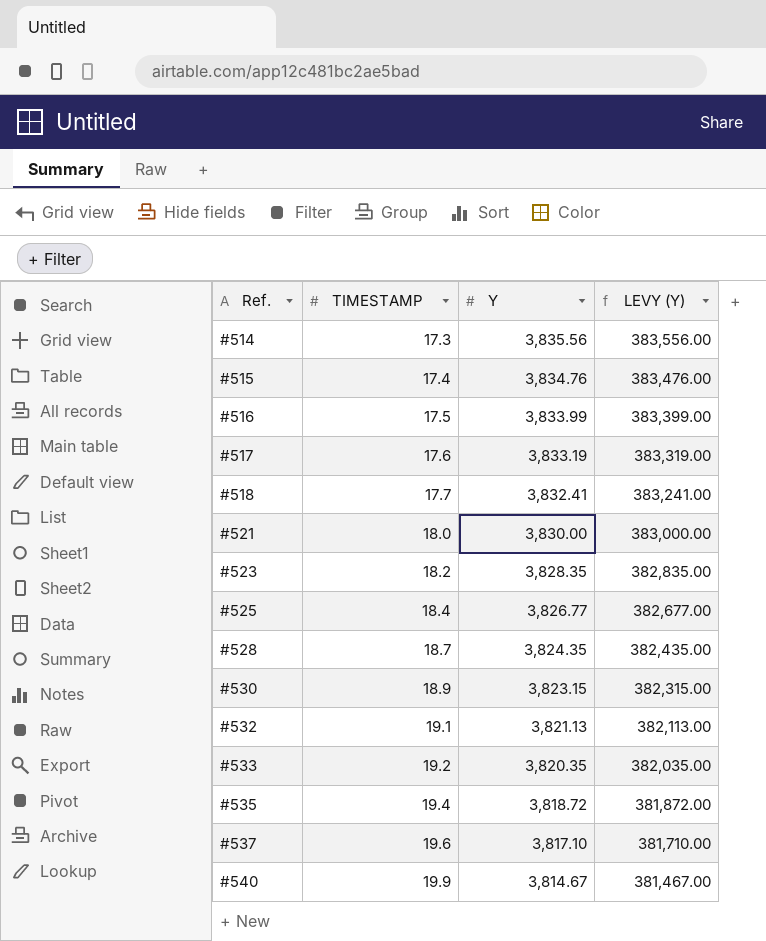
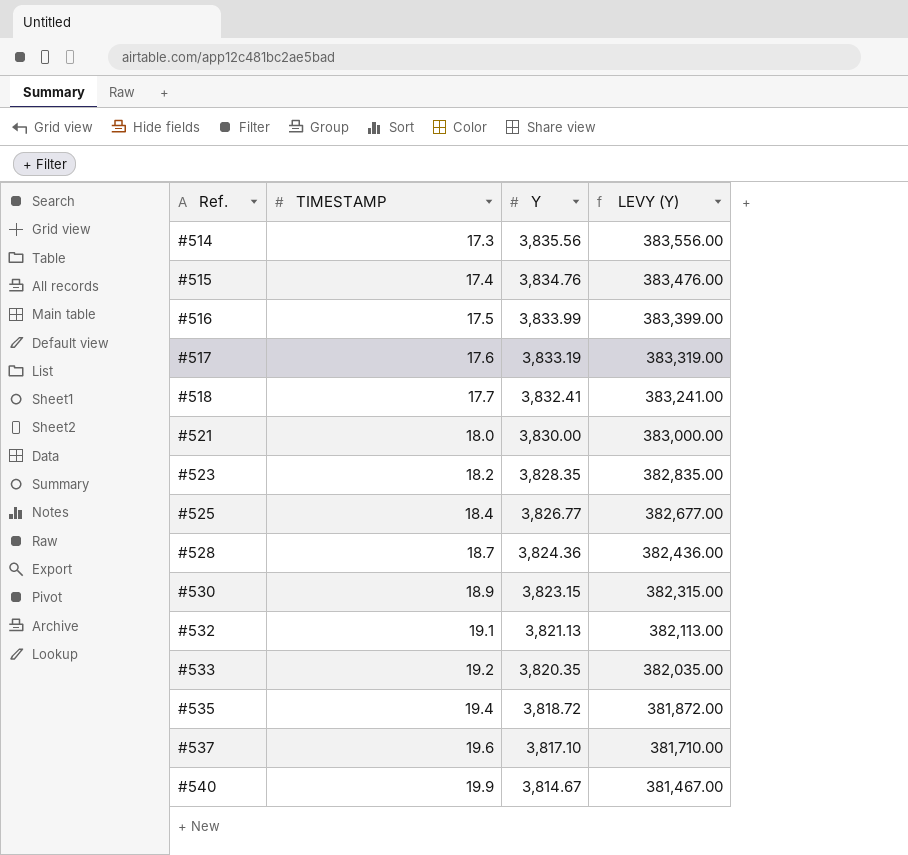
#528 | Y: 3,824.35 -> 3,824.36
#528 | LEVY (Y): 382,435.00 -> 382,436.00

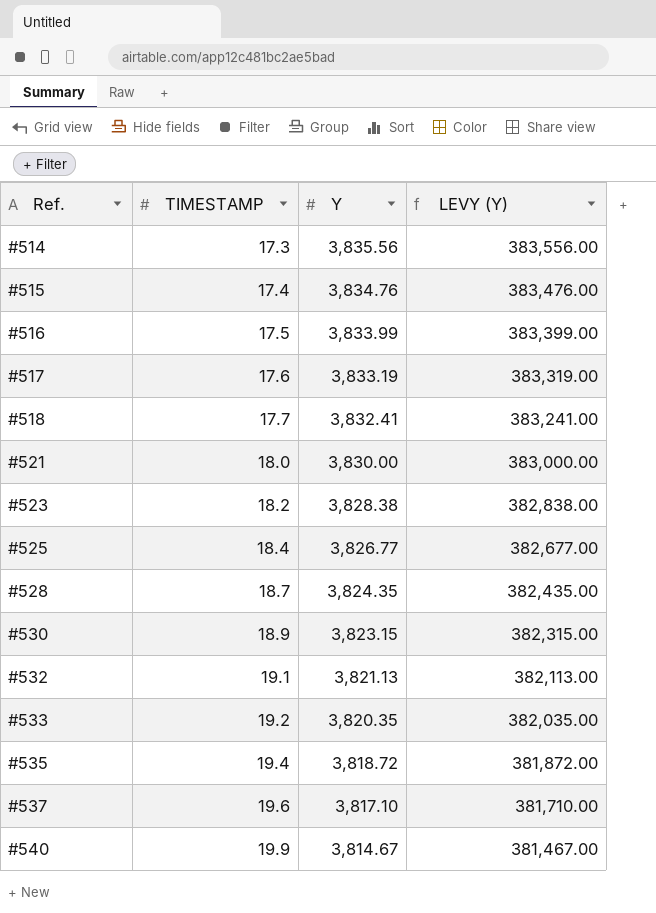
#523 | Y: 3,828.35 -> 3,828.38
#523 | LEVY (Y): 382,835.00 -> 382,838.00
#528 | Y: 3,824.36 -> 3,824.35
#528 | LEVY (Y): 382,436.00 -> 382,435.00

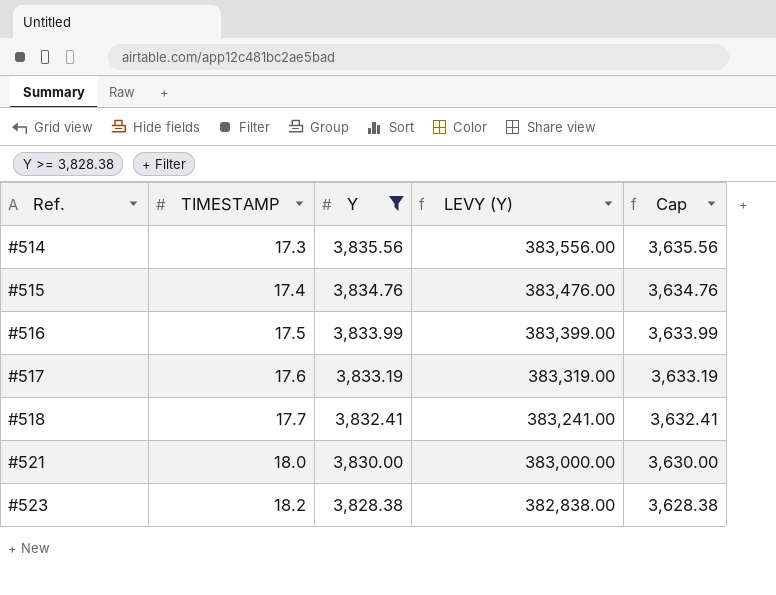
filter: none -> Y >= 3,828.38
column Cap | formula: none -> [Y] - 200

